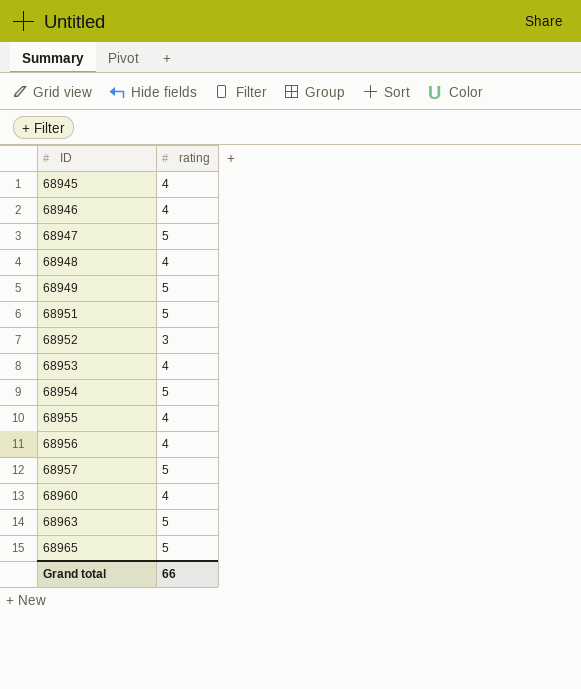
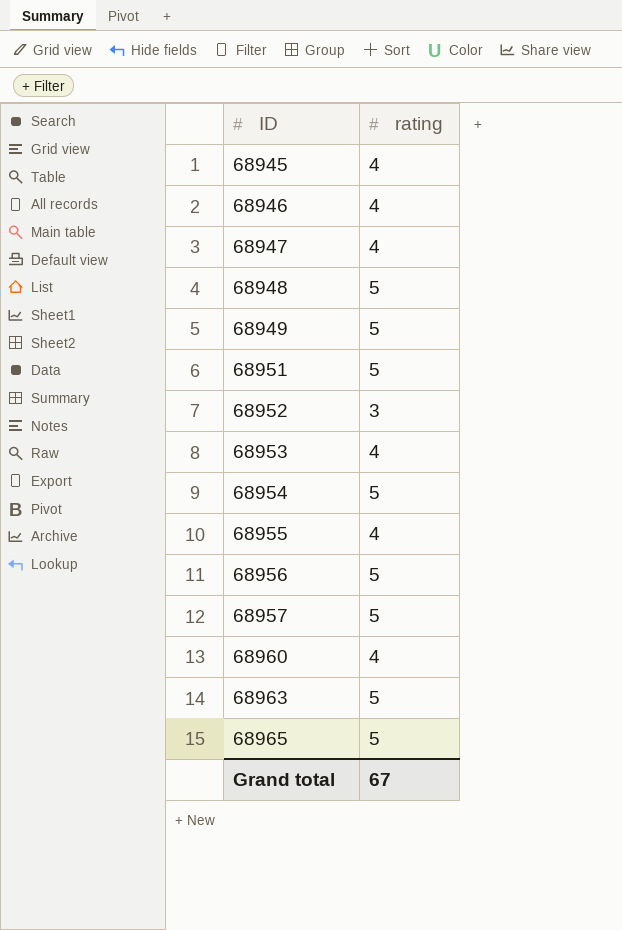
68947 | rating: 5 -> 4
68948 | rating: 4 -> 5
68956 | rating: 4 -> 5
Grand total | rating: 66 -> 67

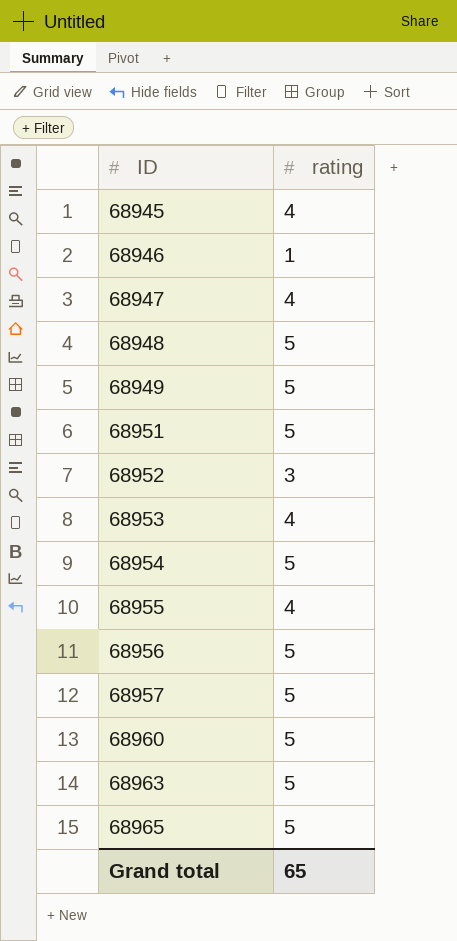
68946 | rating: 4 -> 1
68960 | rating: 4 -> 5
Grand total | rating: 67 -> 65

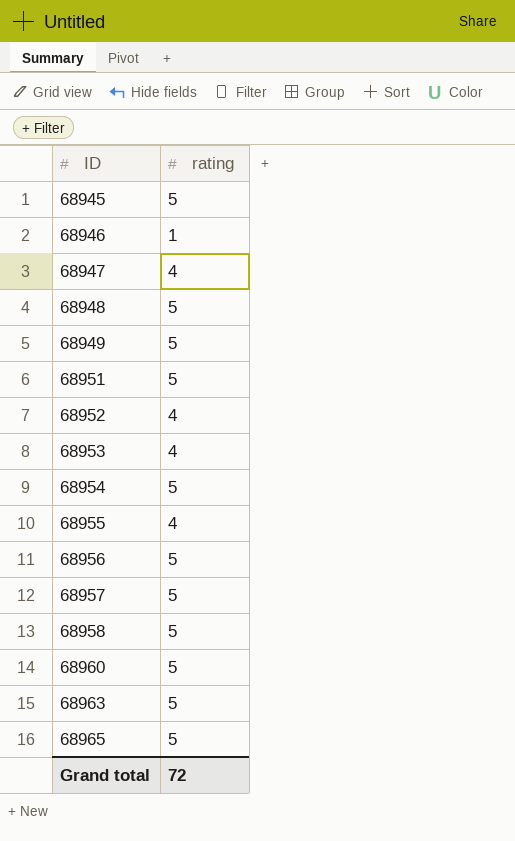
68945 | rating: 4 -> 5
68952 | rating: 3 -> 4
row 68958: none -> 5
Grand total | rating: 65 -> 72

